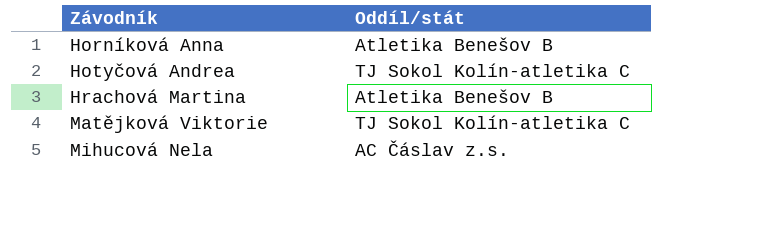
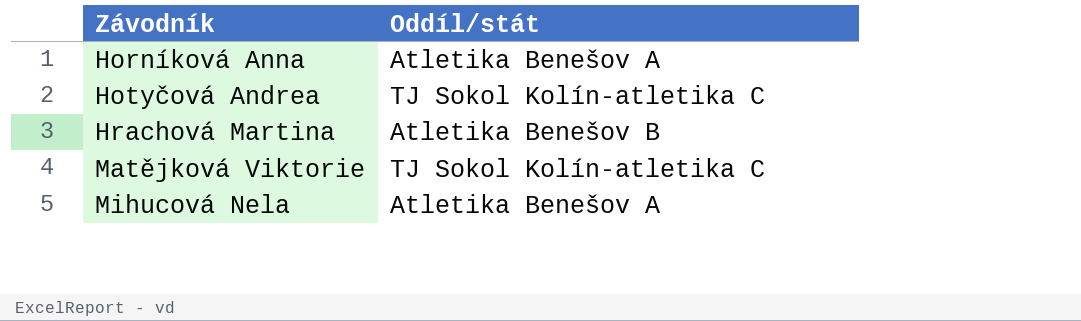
Horníková Anna | Oddíl/stát: Atletika Benešov B -> Atletika Benešov A
Mihucová Nela | Oddíl/stát: AC Čáslav z.s. -> Atletika Benešov A

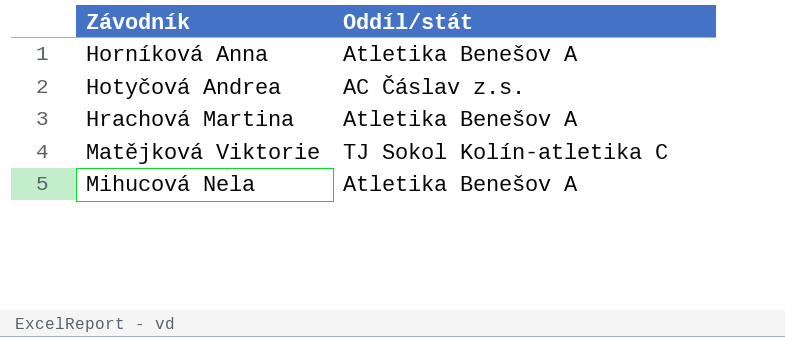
Hotyčová Andrea | Oddíl/stát: TJ Sokol Kolín-atletika C -> AC Čáslav z.s.
Hrachová Martina | Oddíl/stát: Atletika Benešov B -> Atletika Benešov A

